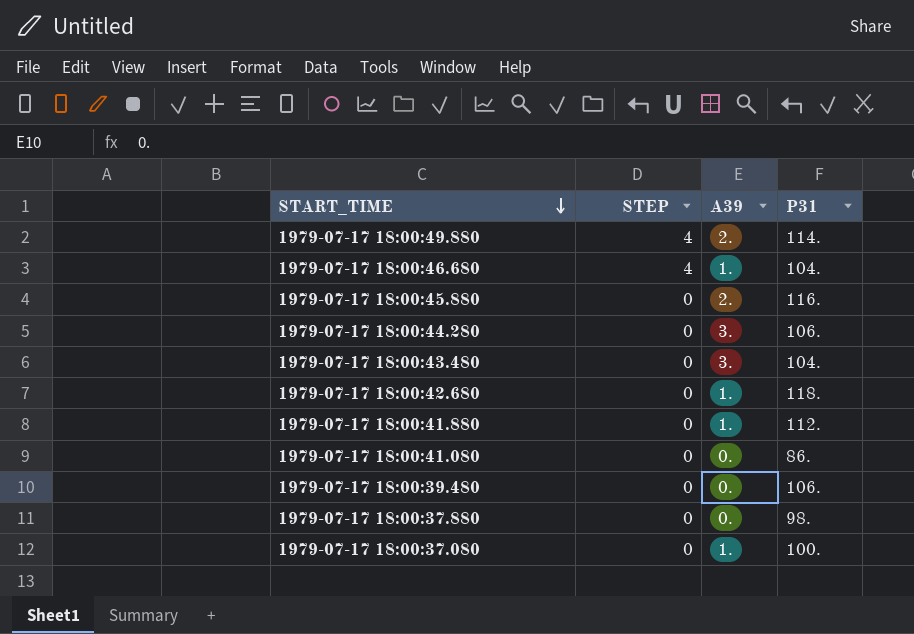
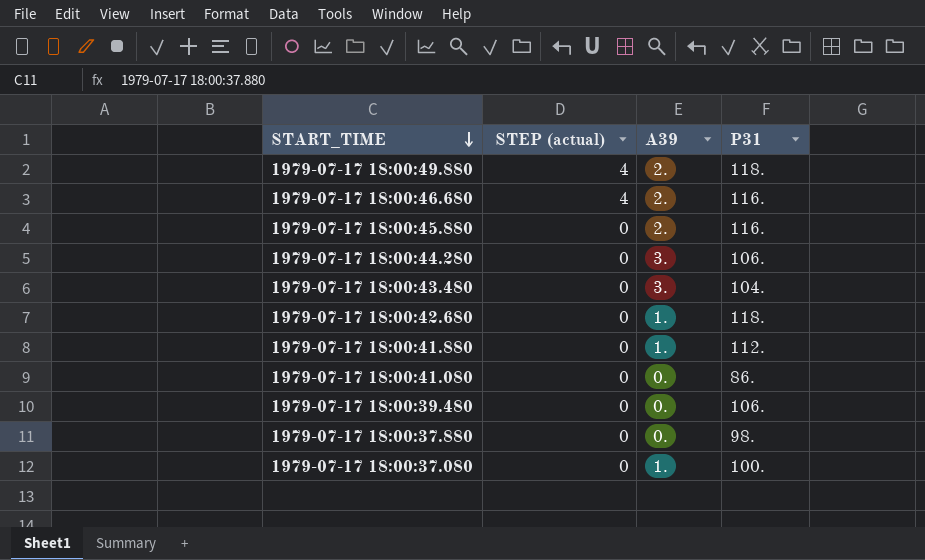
column name: STEP -> STEP (actual)
1979-07-17 18:00:49.880 | P31: 114. -> 118.
1979-07-17 18:00:46.680 | A39: 1. -> 2.
1979-07-17 18:00:46.680 | P31: 104. -> 116.

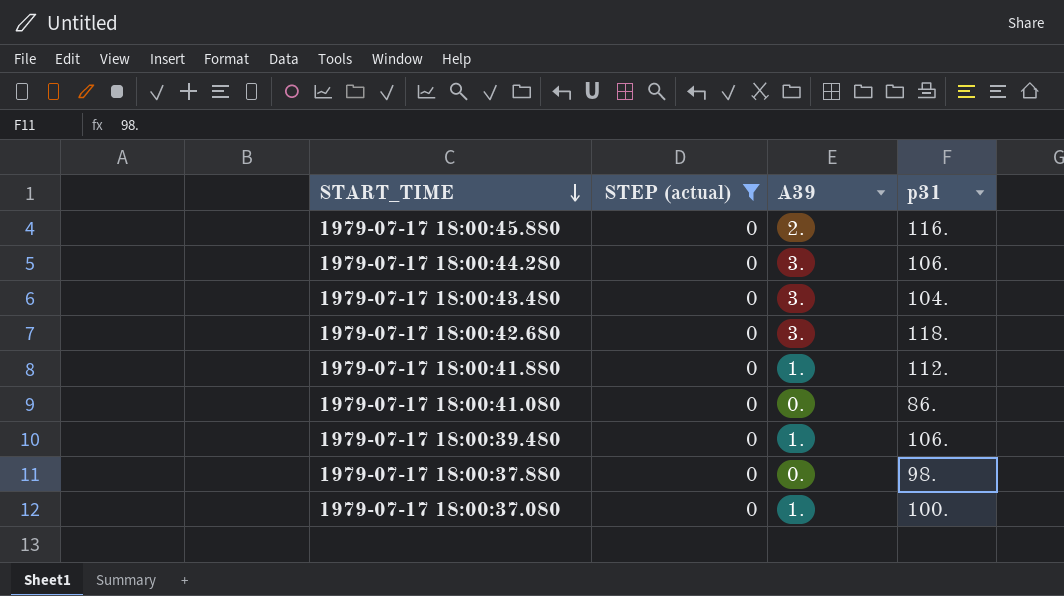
filter: none -> STEP (actual) = 0
column name: P31 -> p31
1979-07-17 18:00:42.680 | A39: 1. -> 3.
1979-07-17 18:00:39.480 | A39: 0. -> 1.

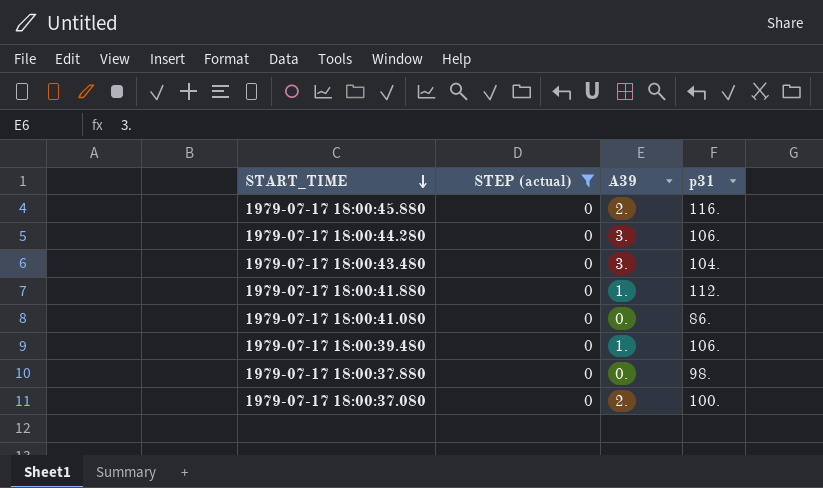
row 1979-07-17 18:00:42.680: 0 | 3. | 118. -> none
1979-07-17 18:00:37.080 | A39: 1. -> 2.

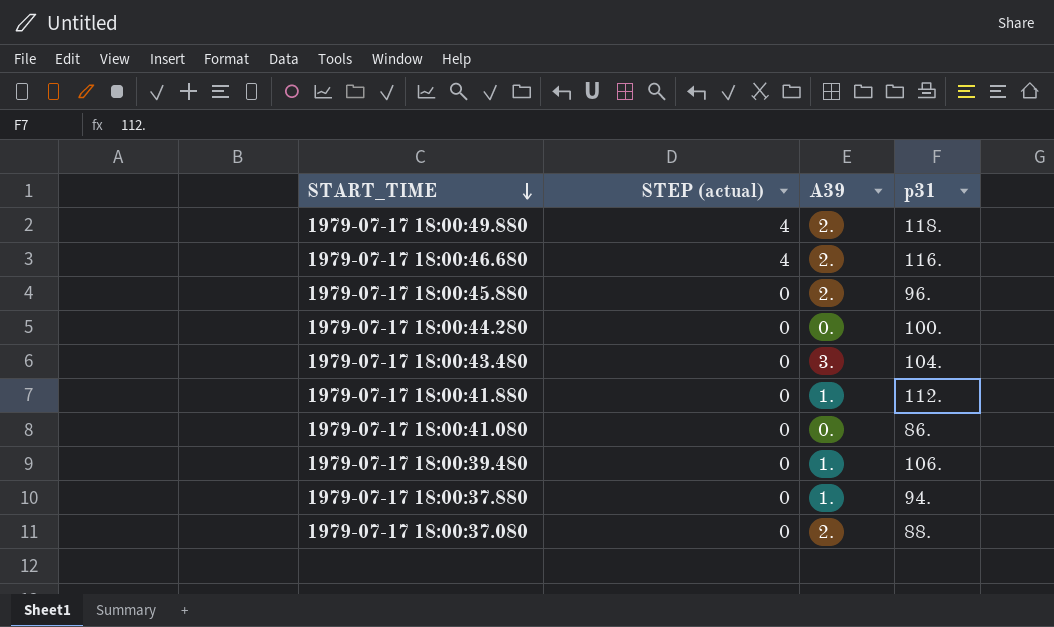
filter: STEP (actual) = 0 -> none
1979-07-17 18:00:45.880 | p31: 116. -> 96.
1979-07-17 18:00:44.280 | A39: 3. -> 0.
1979-07-17 18:00:44.280 | p31: 106. -> 100.
1979-07-17 18:00:37.880 | A39: 0. -> 1.
1979-07-17 18:00:37.880 | p31: 98. -> 94.
1979-07-17 18:00:37.080 | p31: 100. -> 88.

